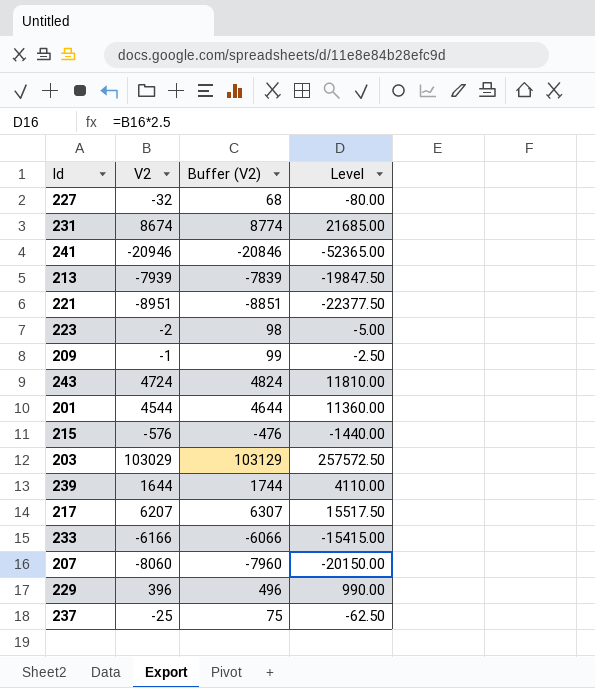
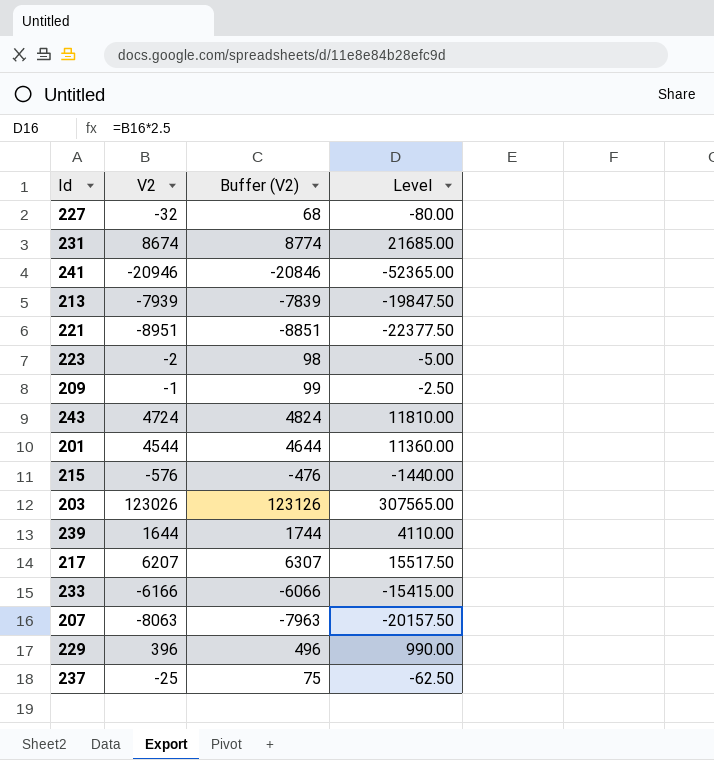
203 | V2: 103029 -> 123026
203 | Buffer (V2): 103129 -> 123126
203 | Level: 257572.50 -> 307565.00
207 | V2: -8060 -> -8063
207 | Buffer (V2): -7960 -> -7963
207 | Level: -20150.00 -> -20157.50

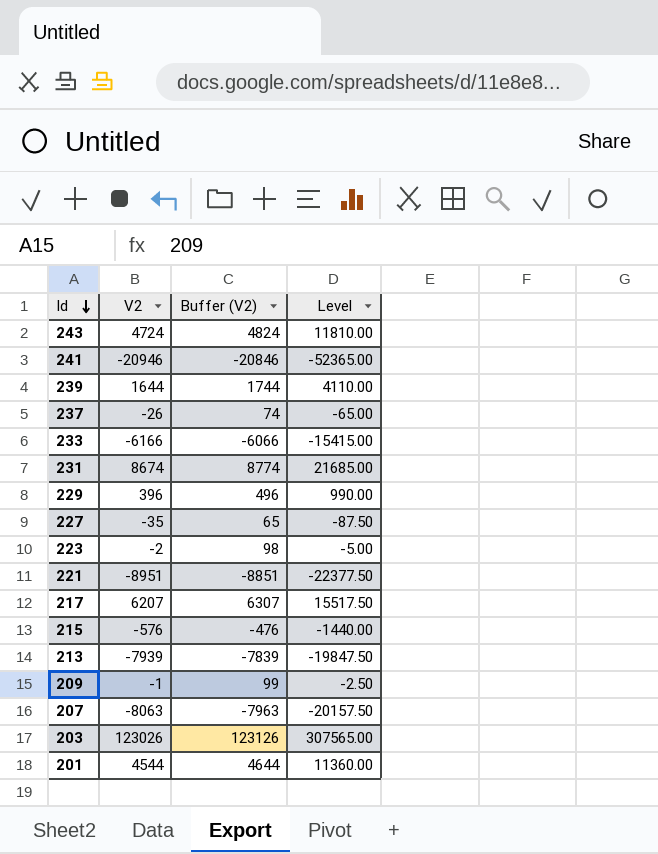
row order: none -> Id descending
237 | V2: -25 -> -26
237 | Buffer (V2): 75 -> 74
237 | Level: -62.50 -> -65.00
227 | V2: -32 -> -35
227 | Buffer (V2): 68 -> 65
227 | Level: -80.00 -> -87.50

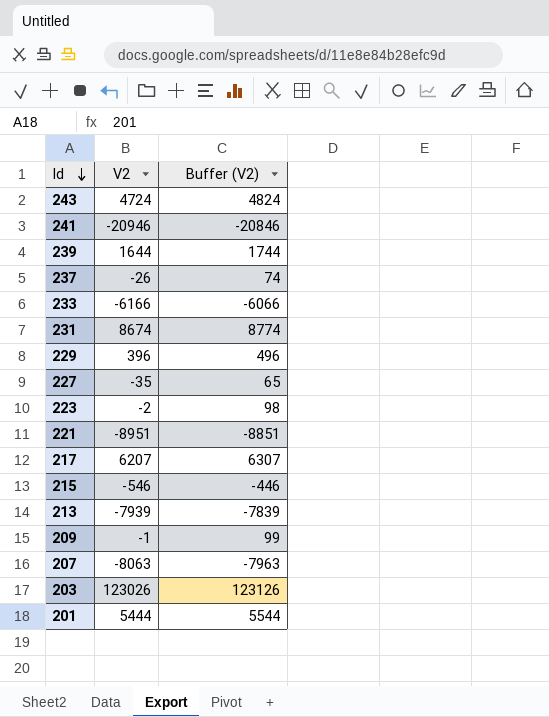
column Level | formula: [V2] * 2.5 -> none
215 | V2: -576 -> -546
215 | Buffer (V2): -476 -> -446
201 | V2: 4544 -> 5444
201 | Buffer (V2): 4644 -> 5544

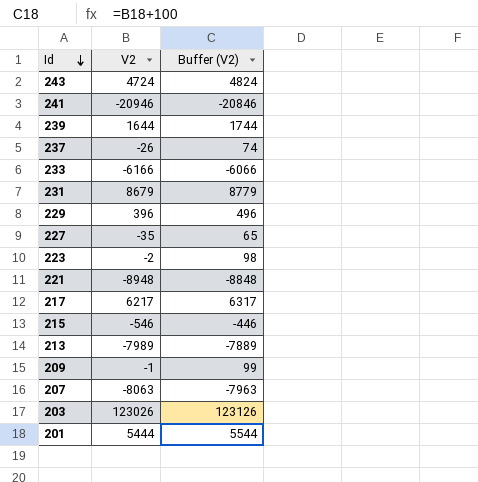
231 | V2: 8674 -> 8679
231 | Buffer (V2): 8774 -> 8779
221 | V2: -8951 -> -8948
221 | Buffer (V2): -8851 -> -8848
217 | V2: 6207 -> 6217
217 | Buffer (V2): 6307 -> 6317
213 | V2: -7939 -> -7989
213 | Buffer (V2): -7839 -> -7889

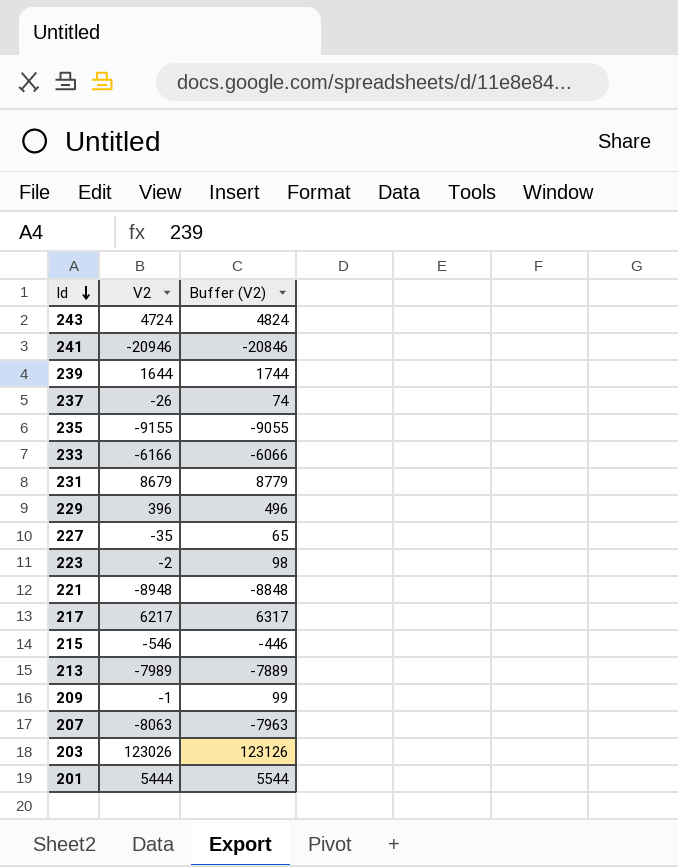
row 235: none -> -9155 | -9055

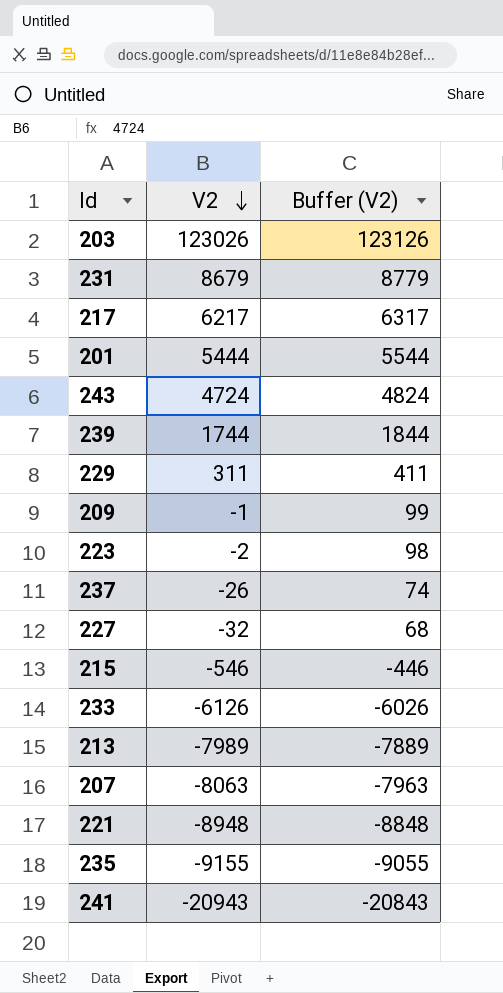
row order: Id descending -> V2 descending
239 | V2: 1644 -> 1744
239 | Buffer (V2): 1744 -> 1844
229 | V2: 396 -> 311
229 | Buffer (V2): 496 -> 411
227 | V2: -35 -> -32
227 | Buffer (V2): 65 -> 68
233 | V2: -6166 -> -6126
233 | Buffer (V2): -6066 -> -6026
241 | V2: -20946 -> -20943
241 | Buffer (V2): -20846 -> -20843

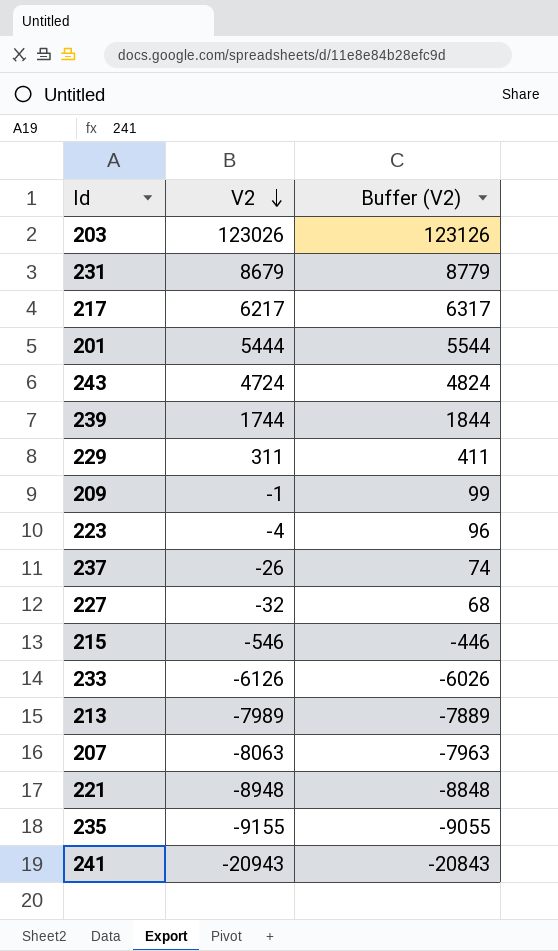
223 | V2: -2 -> -4
223 | Buffer (V2): 98 -> 96

